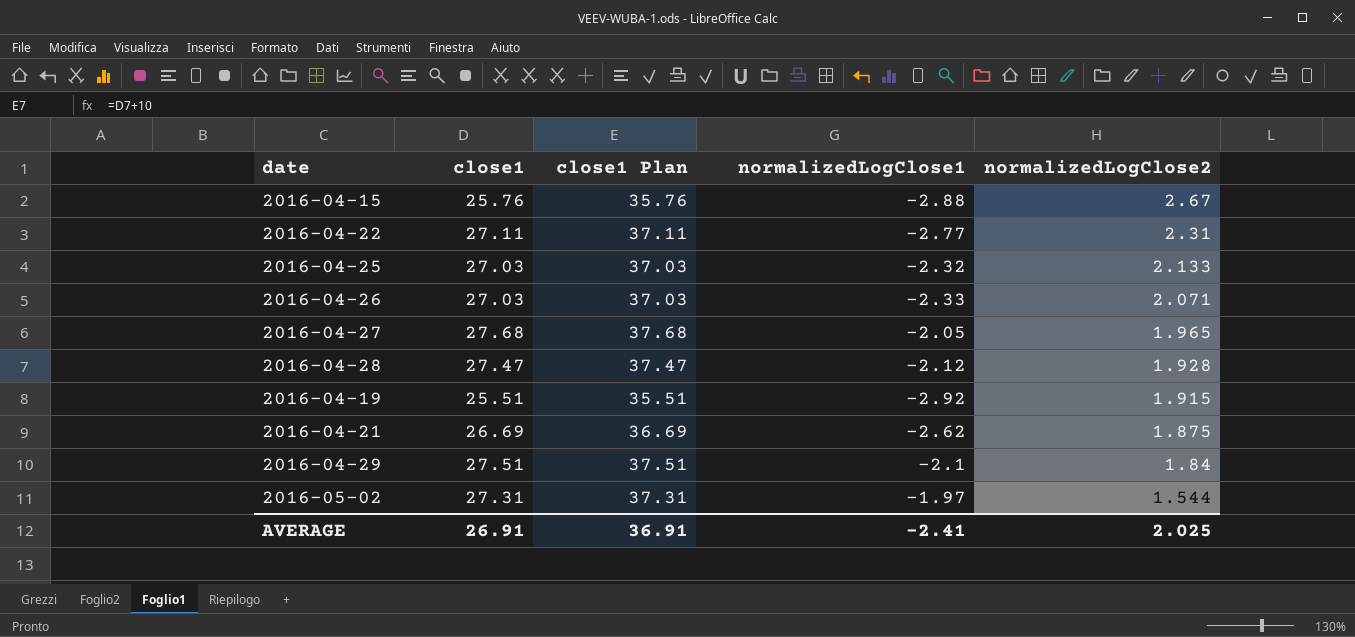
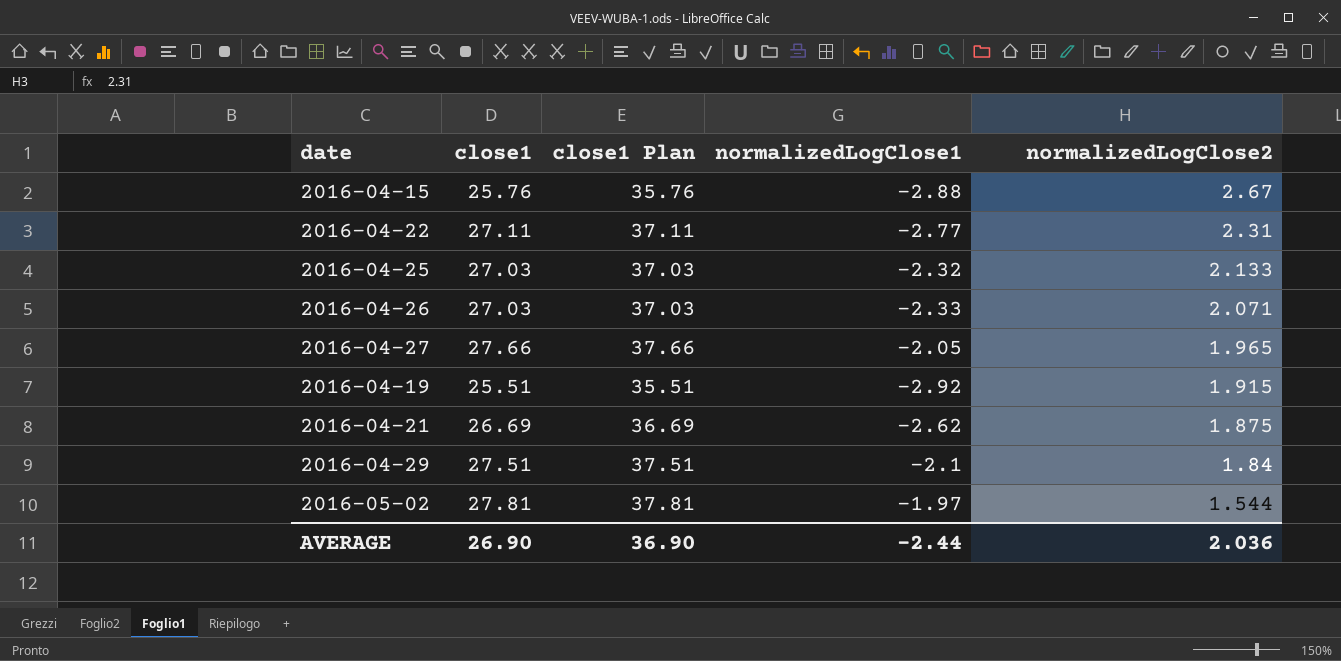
row 2016-04-28: 27.47 | 37.47 | -2.12 | 1.928 -> none
2016-04-27 | close1: 27.68 -> 27.66
2016-04-27 | close1 Plan: 37.68 -> 37.66
2016-05-02 | close1: 27.31 -> 27.81
2016-05-02 | close1 Plan: 37.31 -> 37.81
AVERAGE | close1: 26.91 -> 26.90
AVERAGE | close1 Plan: 36.91 -> 36.90
AVERAGE | normalizedLogClose1: -2.41 -> -2.44
AVERAGE | normalizedLogClose2: 2.025 -> 2.036

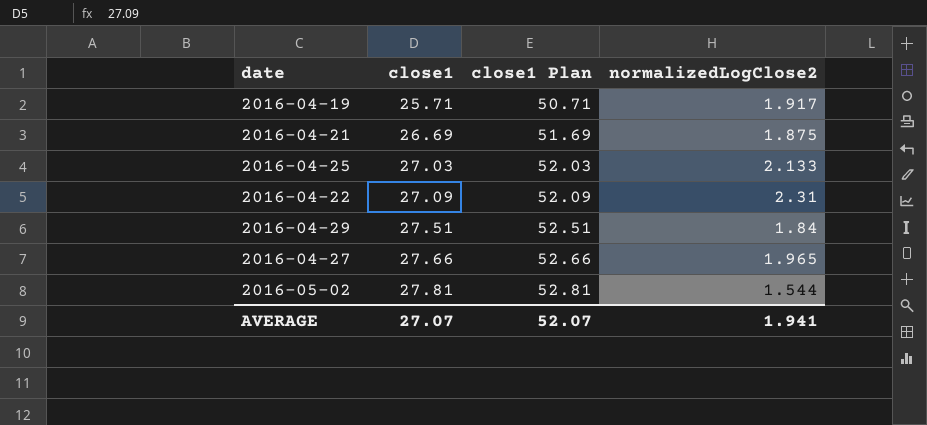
row order: normalizedLogClose2 descending -> close1 ascending
column normalizedLogClose1 | position: 4 -> none
column close1 Plan | formula: [close1] + 10 -> [close1] + 25
row 2016-04-15: 25.76 | 35.76 | -2.88 | 2.67 -> none
row 2016-04-26: 27.03 | 37.03 | -2.33 | 2.071 -> none
2016-04-19 | close1: 25.51 -> 25.71
2016-04-19 | normalizedLogClose2: 1.915 -> 1.917
2016-04-22 | close1: 27.11 -> 27.09
AVERAGE | close1: 26.90 -> 27.07
AVERAGE | close1 Plan: 36.90 -> 52.07
AVERAGE | normalizedLogClose2: 2.036 -> 1.941

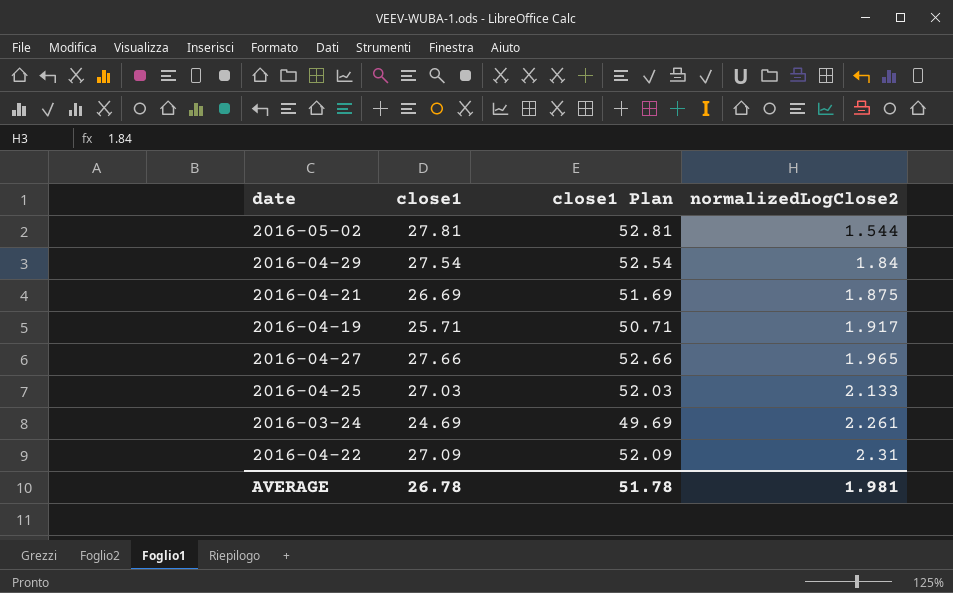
row order: close1 ascending -> normalizedLogClose2 ascending
2016-04-29 | close1: 27.51 -> 27.54
2016-04-29 | close1 Plan: 52.51 -> 52.54
row 2016-03-24: none -> 24.69 | 49.69 | 2.261
AVERAGE | close1: 27.07 -> 26.78
AVERAGE | close1 Plan: 52.07 -> 51.78
AVERAGE | normalizedLogClose2: 1.941 -> 1.981

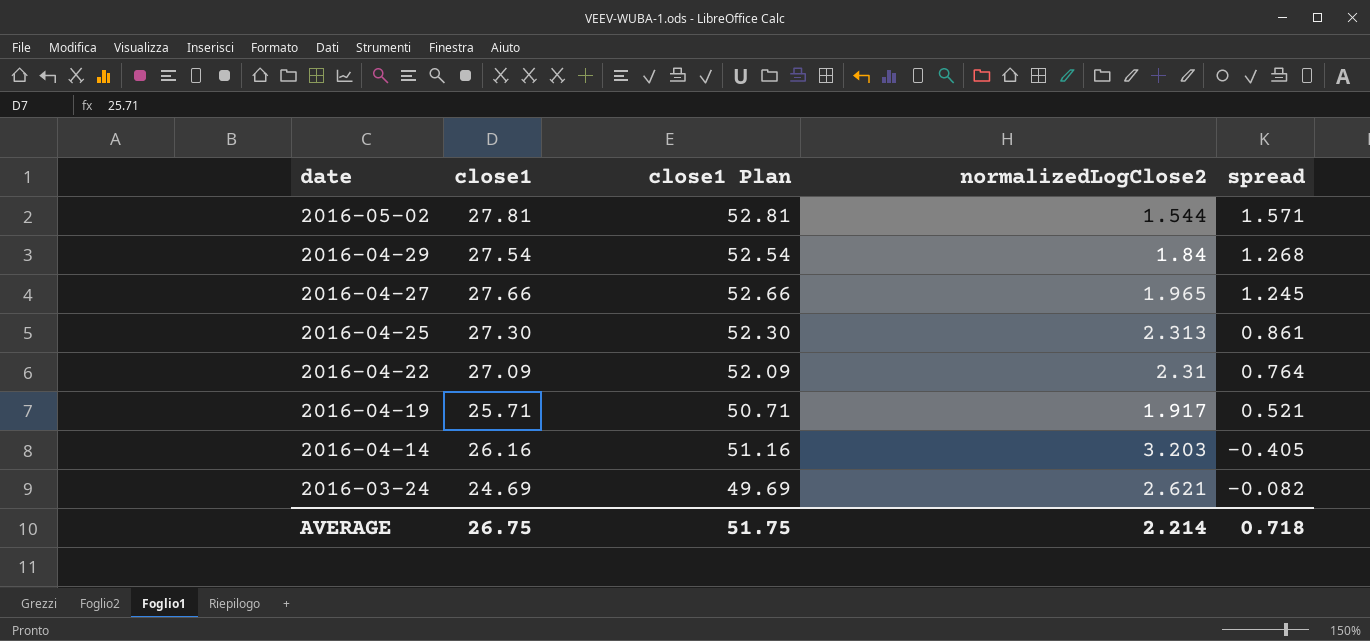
row order: normalizedLogClose2 ascending -> date descending
column spread | position: none -> 5
row 2016-04-21: 26.69 | 51.69 | 1.875 -> none
2016-04-25 | close1: 27.03 -> 27.30
2016-04-25 | close1 Plan: 52.03 -> 52.30
2016-04-25 | normalizedLogClose2: 2.133 -> 2.313
row 2016-04-14: none -> 26.16 | 51.16 | 3.203 | -0.405
2016-03-24 | normalizedLogClose2: 2.261 -> 2.621
AVERAGE | close1: 26.78 -> 26.75
AVERAGE | close1 Plan: 51.78 -> 51.75
AVERAGE | normalizedLogClose2: 1.981 -> 2.214

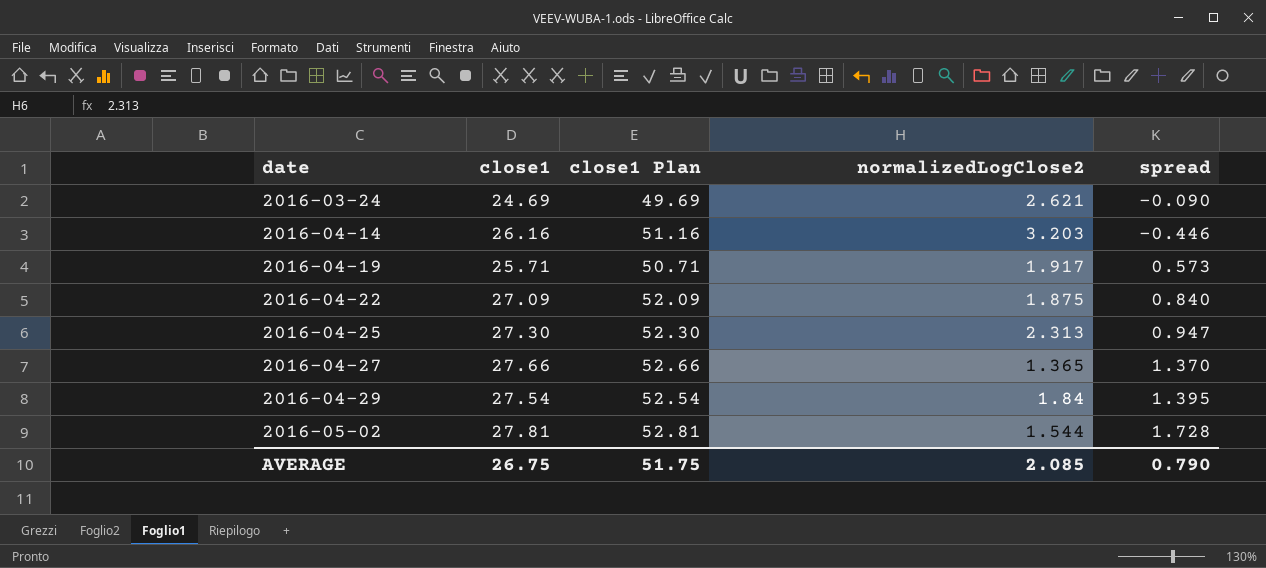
row order: date descending -> date ascending
2016-03-24 | spread: -0.082 -> -0.090
2016-04-14 | spread: -0.405 -> -0.446
2016-04-19 | spread: 0.521 -> 0.573
2016-04-22 | normalizedLogClose2: 2.31 -> 1.875
2016-04-22 | spread: 0.764 -> 0.840
2016-04-25 | spread: 0.861 -> 0.947
2016-04-27 | normalizedLogClose2: 1.965 -> 1.365
2016-04-27 | spread: 1.245 -> 1.370
2016-04-29 | spread: 1.268 -> 1.395
2016-05-02 | spread: 1.571 -> 1.728
AVERAGE | normalizedLogClose2: 2.214 -> 2.085
AVERAGE | spread: 0.718 -> 0.790

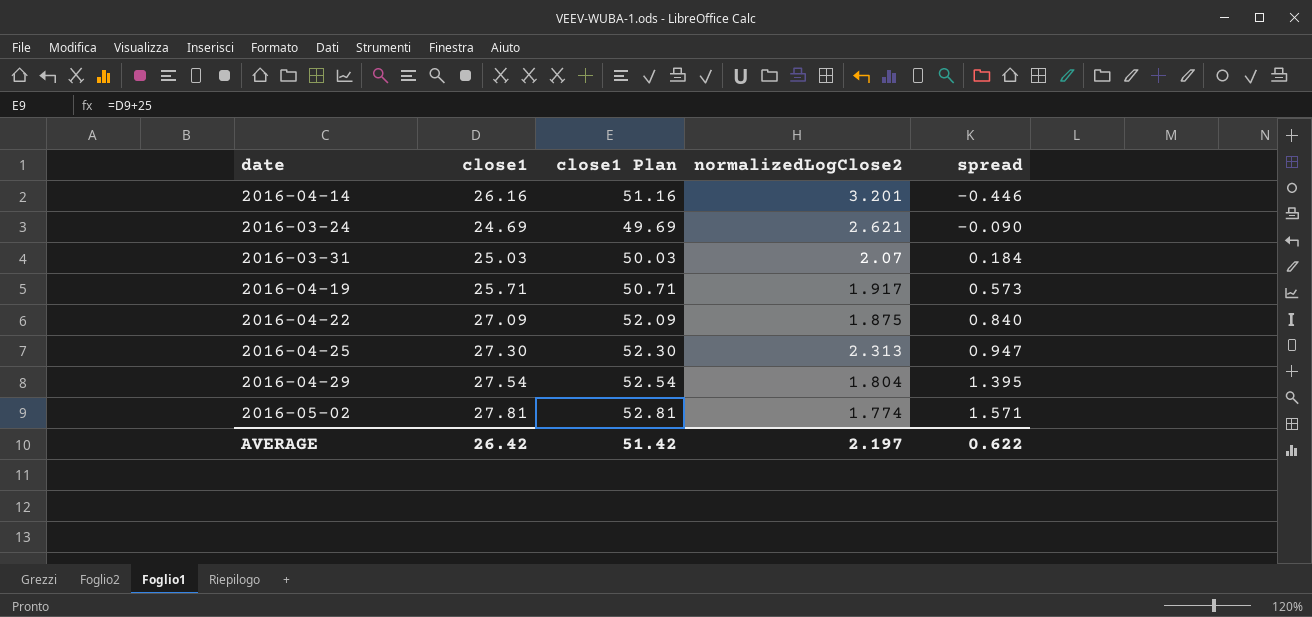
row order: date ascending -> spread ascending
row 2016-04-27: 27.66 | 52.66 | 1.365 | 1.370 -> none
2016-04-14 | normalizedLogClose2: 3.203 -> 3.201
row 2016-03-31: none -> 25.03 | 50.03 | 2.07 | 0.184
2016-04-29 | normalizedLogClose2: 1.84 -> 1.804
2016-05-02 | normalizedLogClose2: 1.544 -> 1.774
2016-05-02 | spread: 1.728 -> 1.571
AVERAGE | close1: 26.75 -> 26.42
AVERAGE | close1 Plan: 51.75 -> 51.42
AVERAGE | normalizedLogClose2: 2.085 -> 2.197
AVERAGE | spread: 0.790 -> 0.622

